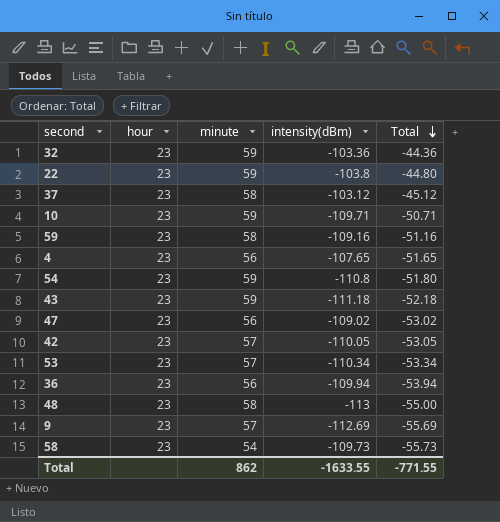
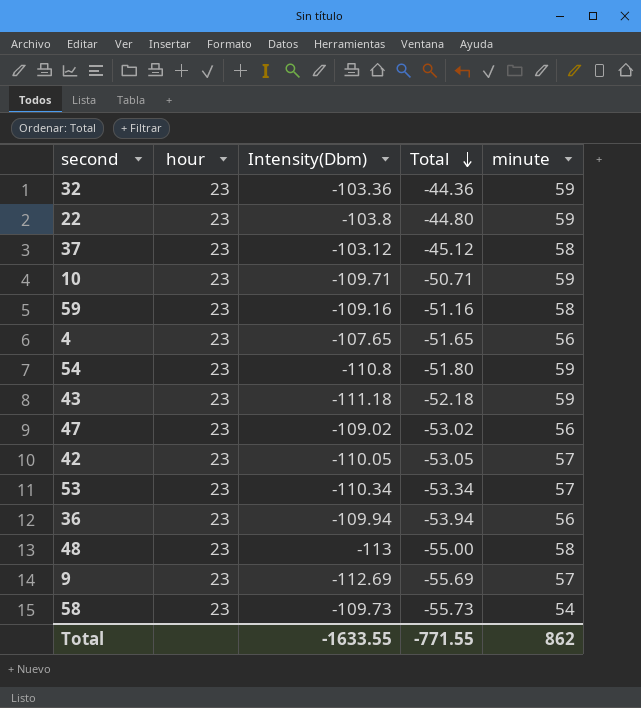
column name: intensity(dBm) -> Intensity(Dbm)
column minute | position: 3 -> 5

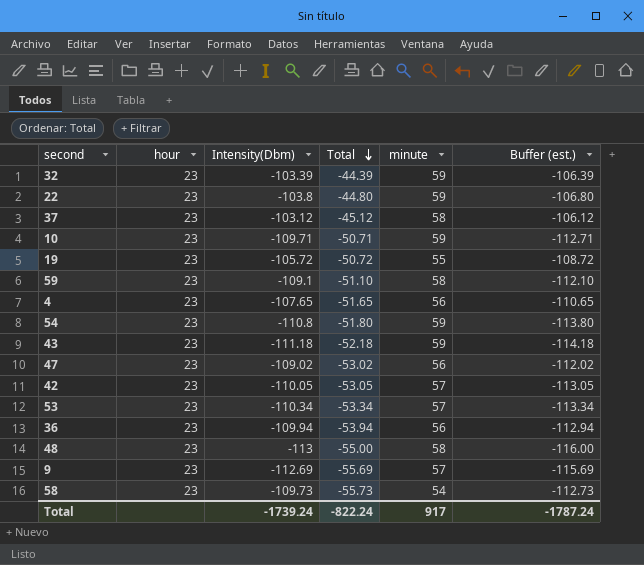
column Buffer (est.) | formula: none -> [Intensity(Dbm)] - 3
32 | Intensity(Dbm): -103.36 -> -103.39
32 | Total: -44.36 -> -44.39
row 19: none -> 23 | -105.72 | -50.72 | 55 | -108.72
59 | Intensity(Dbm): -109.16 -> -109.1
59 | Total: -51.16 -> -51.10
Total | Intensity(Dbm): -1633.55 -> -1739.24
Total | Total: -771.55 -> -822.24
Total | minute: 862 -> 917

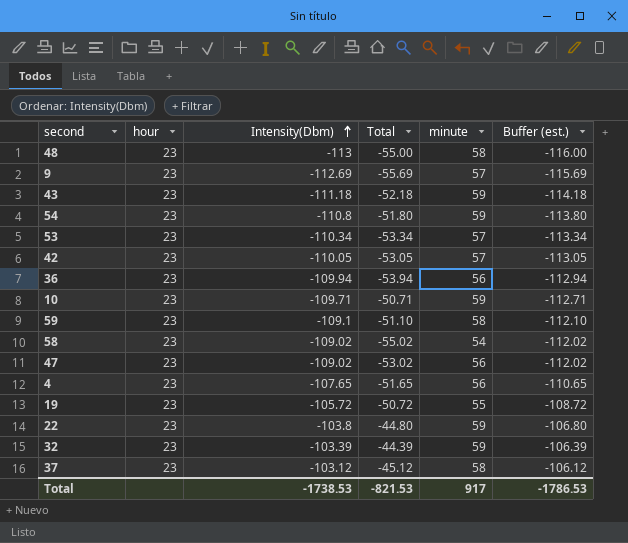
row order: Total descending -> Intensity(Dbm) ascending
58 | Intensity(Dbm): -109.73 -> -109.02
58 | Total: -55.73 -> -55.02
58 | Buffer (est.): -112.73 -> -112.02
Total | Intensity(Dbm): -1739.24 -> -1738.53
Total | Total: -822.24 -> -821.53
Total | Buffer (est.): -1787.24 -> -1786.53

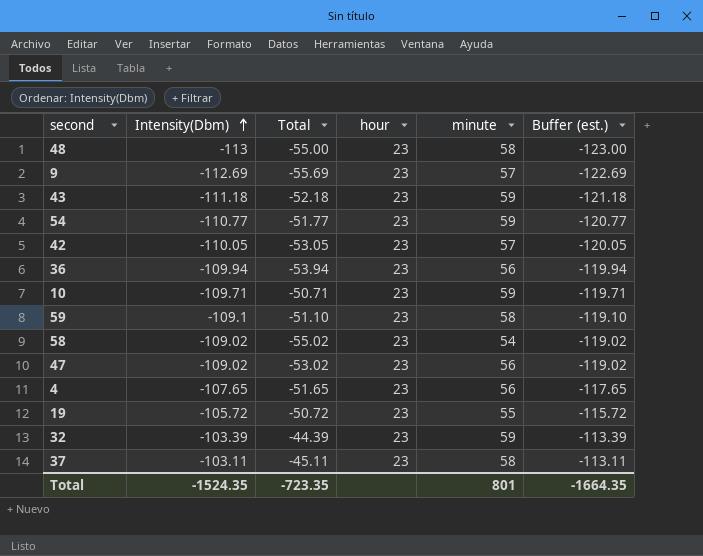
column hour | position: 2 -> 4
column Buffer (est.) | formula: [Intensity(Dbm)] - 3 -> [Intensity(Dbm)] - 10
row 53: 23 | -110.34 | -53.34 | 57 | -113.34 -> none
row 22: 23 | -103.8 | -44.80 | 59 | -106.80 -> none
54 | Intensity(Dbm): -110.8 -> -110.77
54 | Total: -51.80 -> -51.77
37 | Intensity(Dbm): -103.12 -> -103.11
37 | Total: -45.12 -> -45.11
Total | Intensity(Dbm): -1738.53 -> -1524.35
Total | Total: -821.53 -> -723.35
Total | minute: 917 -> 801
Total | Buffer (est.): -1786.53 -> -1664.35

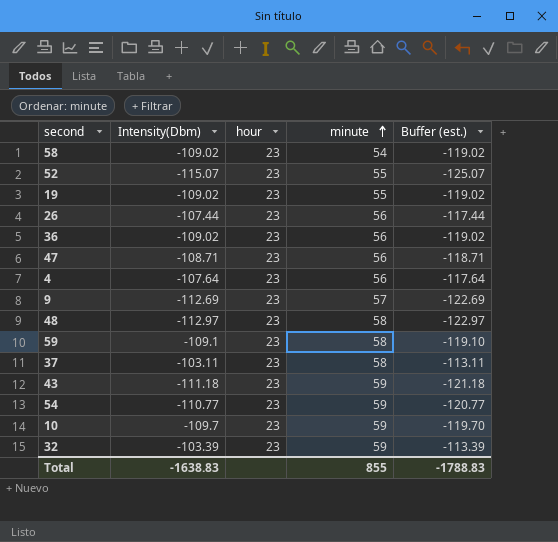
row order: Intensity(Dbm) ascending -> minute ascending
column Total | formula: [Intensity(Dbm)] + [minute] -> none
row 42: -110.05 | -53.05 | 23 | 57 | -120.05 -> none
row 52: none -> -115.07 | 23 | 55 | -125.07
19 | Intensity(Dbm): -105.72 -> -109.02
19 | Buffer (est.): -115.72 -> -119.02
row 26: none -> -107.44 | 23 | 56 | -117.44
36 | Intensity(Dbm): -109.94 -> -109.02
36 | Buffer (est.): -119.94 -> -119.02
47 | Intensity(Dbm): -109.02 -> -108.71
47 | Buffer (est.): -119.02 -> -118.71
4 | Intensity(Dbm): -107.65 -> -107.64
4 | Buffer (est.): -117.65 -> -117.64
48 | Intensity(Dbm): -113 -> -112.97
48 | Buffer (est.): -123.00 -> -122.97
10 | Intensity(Dbm): -109.71 -> -109.7
10 | Buffer (est.): -119.71 -> -119.70
Total | Intensity(Dbm): -1524.35 -> -1638.83
Total | minute: 801 -> 855
Total | Buffer (est.): -1664.35 -> -1788.83

